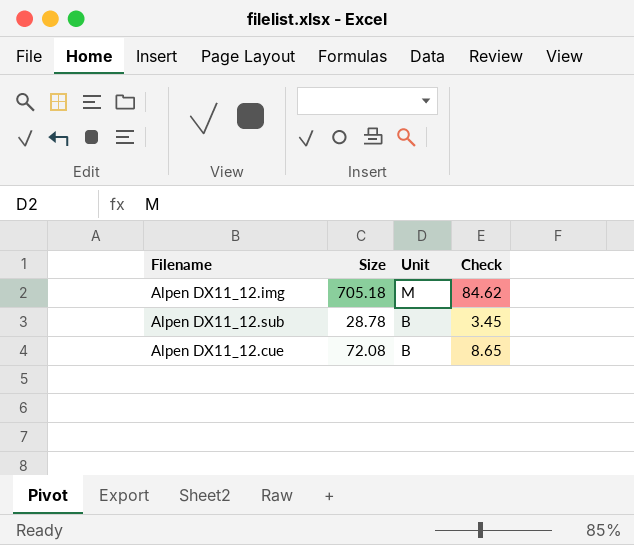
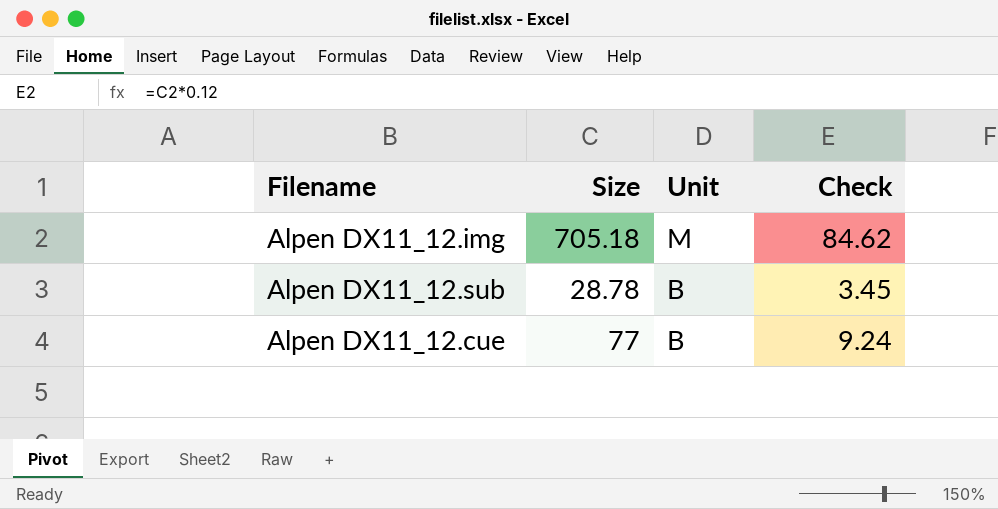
Alpen DX11_12.cue | Size: 72.08 -> 77
Alpen DX11_12.cue | Check: 8.65 -> 9.24

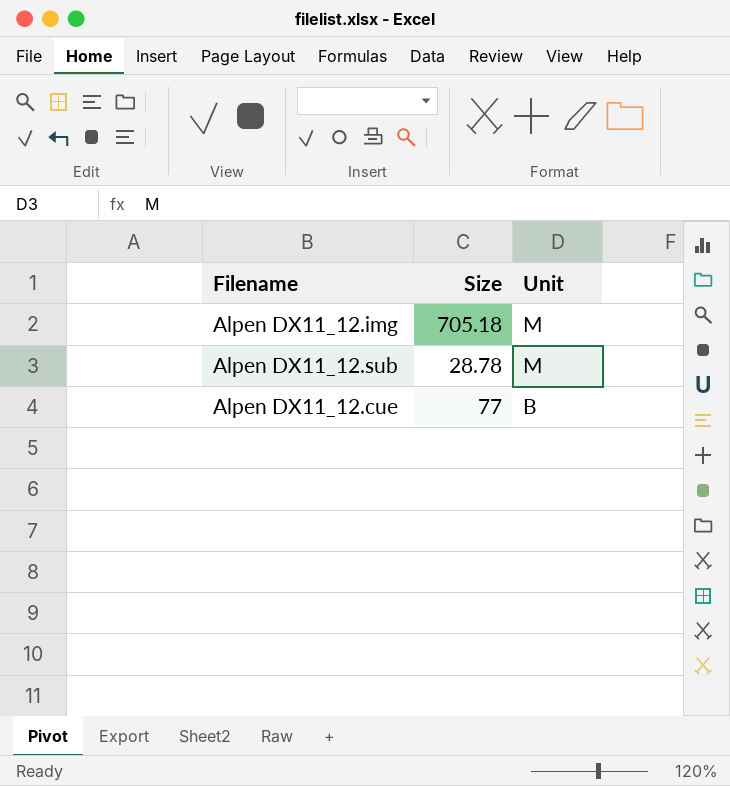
column Check | formula: [Size] * 0.12 -> none
Alpen DX11_12.sub | Unit: B -> M

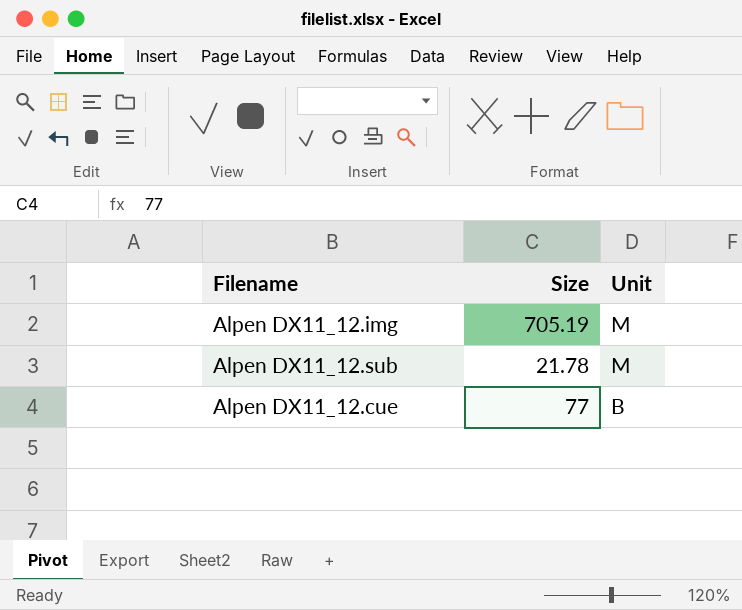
Alpen DX11_12.img | Size: 705.18 -> 705.19
Alpen DX11_12.sub | Size: 28.78 -> 21.78

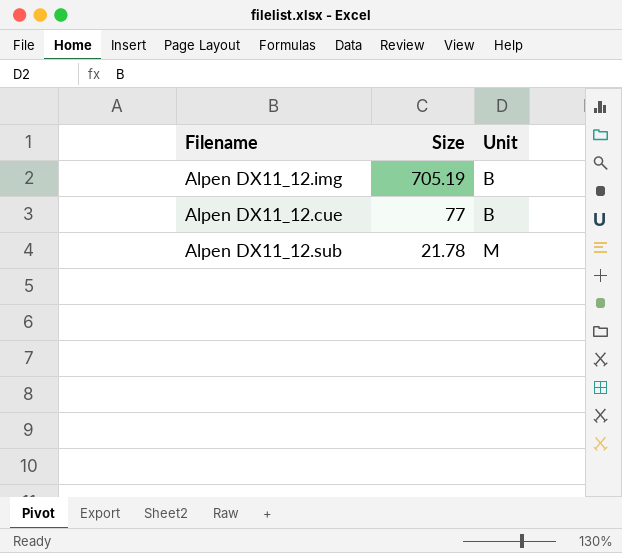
row order: Unit descending -> Size descending
Alpen DX11_12.img | Unit: M -> B

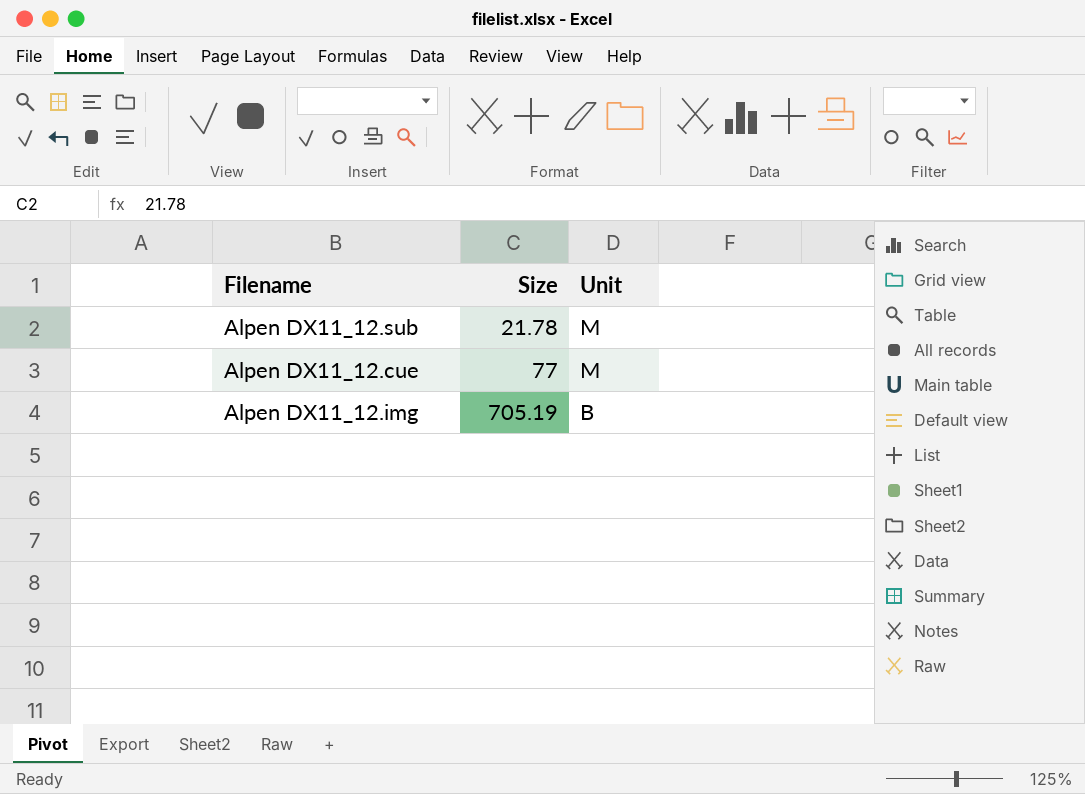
row order: Size descending -> Size ascending
Alpen DX11_12.cue | Unit: B -> M

